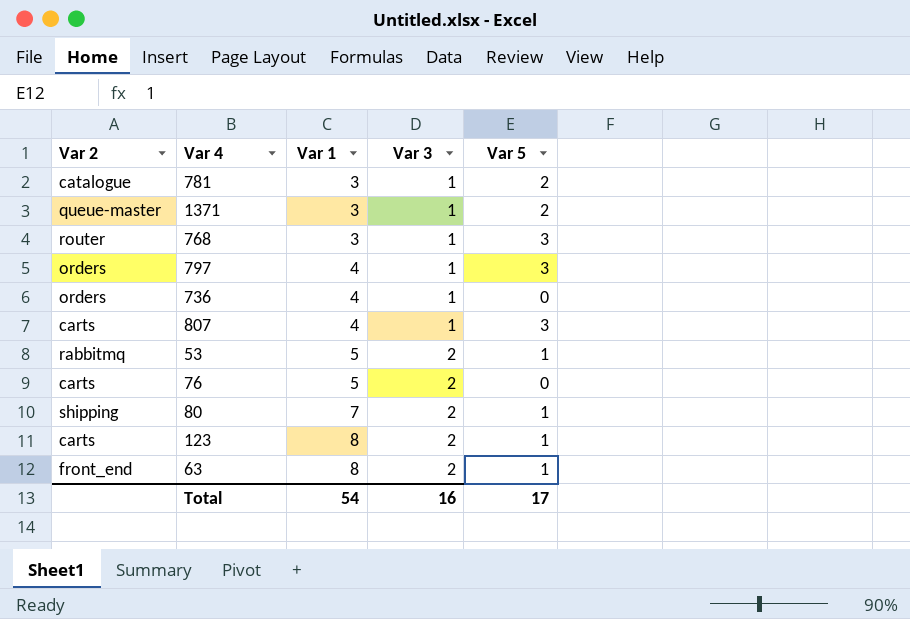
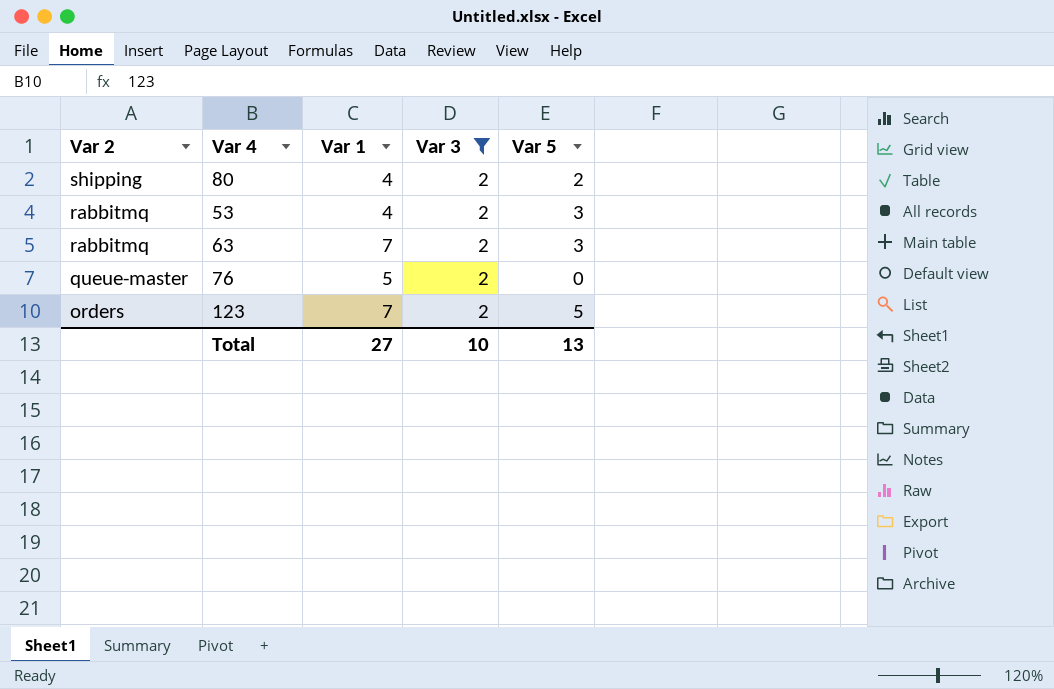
filter: none -> Var 3 = 2
row order: Var 1 ascending -> Var 2 descending
80 | Var 1: 7 -> 4
80 | Var 5: 1 -> 2
53 | Var 1: 5 -> 4
53 | Var 5: 1 -> 3
63 | Var 2: front_end -> rabbitmq
63 | Var 1: 8 -> 7
63 | Var 5: 1 -> 3
76 | Var 2: carts -> queue-master
123 | Var 2: carts -> orders
123 | Var 1: 8 -> 7
123 | Var 5: 1 -> 5
Total | Var 1: 54 -> 27
Total | Var 3: 16 -> 10
Total | Var 5: 17 -> 13

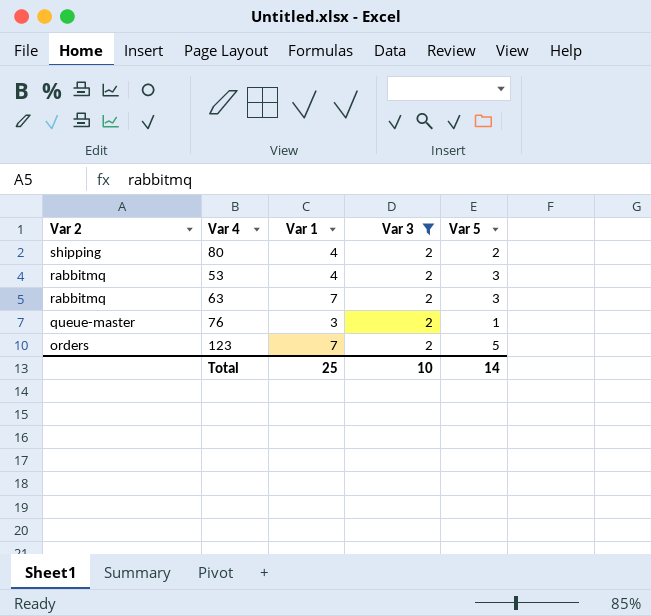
76 | Var 1: 5 -> 3
76 | Var 5: 0 -> 1
Total | Var 1: 27 -> 25
Total | Var 5: 13 -> 14

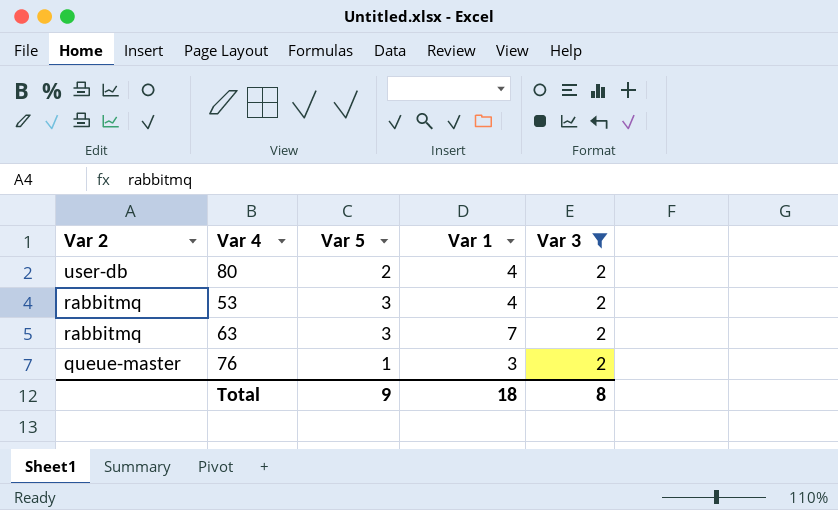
column Var 5 | position: 5 -> 3
row 123: orders | 7 | 2 | 5 -> none
80 | Var 2: shipping -> user-db
Total | Var 5: 14 -> 9
Total | Var 1: 25 -> 18
Total | Var 3: 10 -> 8

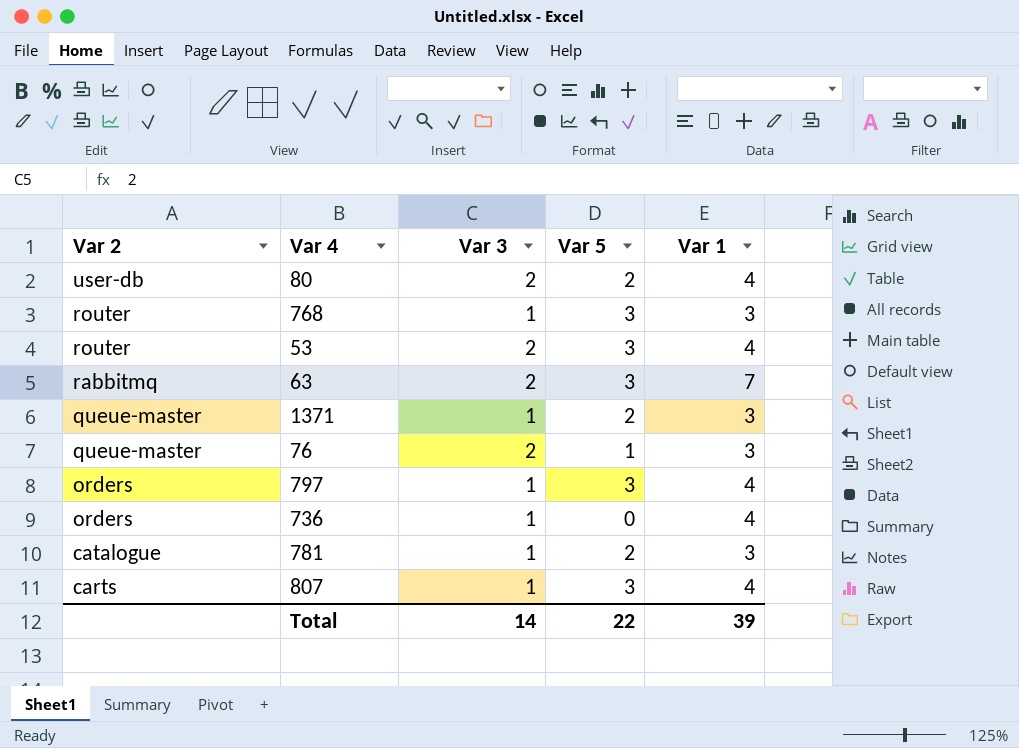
filter: Var 3 = 2 -> none
column Var 3 | position: 5 -> 3
53 | Var 2: rabbitmq -> router
Total | Var 3: 8 -> 14
Total | Var 5: 9 -> 22
Total | Var 1: 18 -> 39

